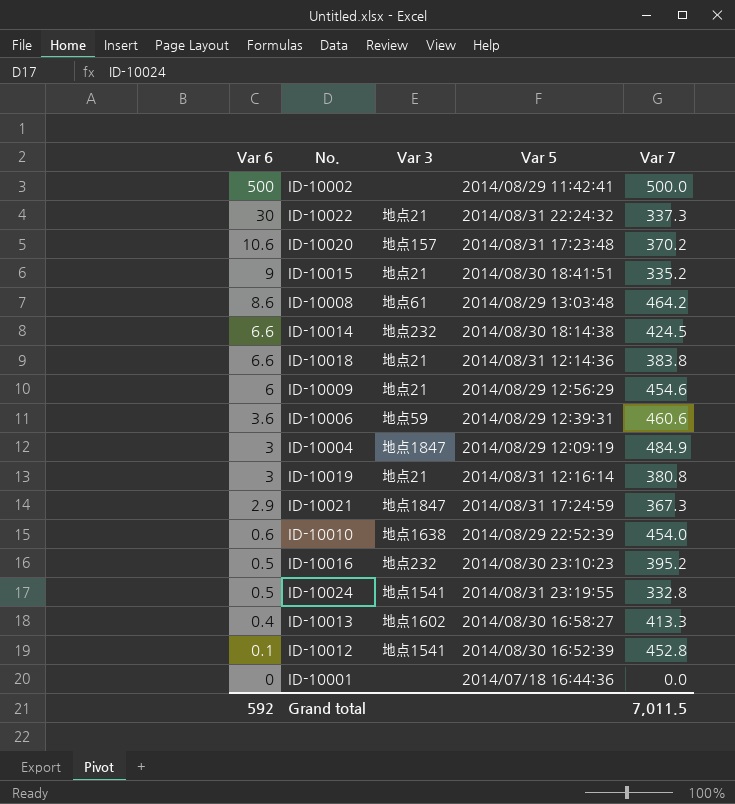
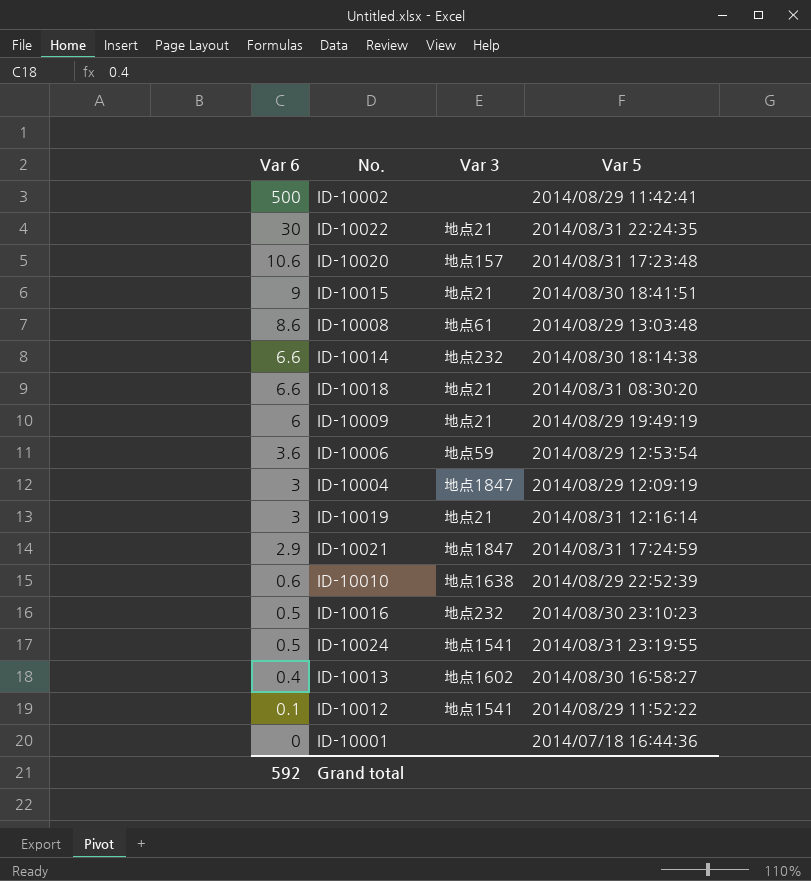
column Var 7 | position: 5 -> none
ID-10022 | Var 5: 2014/08/31 22:24:32 -> 2014/08/31 22:24:35
ID-10018 | Var 5: 2014/08/31 12:14:36 -> 2014/08/31 08:30:20
ID-10009 | Var 5: 2014/08/29 12:56:29 -> 2014/08/29 19:49:19
ID-10006 | Var 5: 2014/08/29 12:39:31 -> 2014/08/29 12:53:54
ID-10012 | Var 5: 2014/08/30 16:52:39 -> 2014/08/29 11:52:22

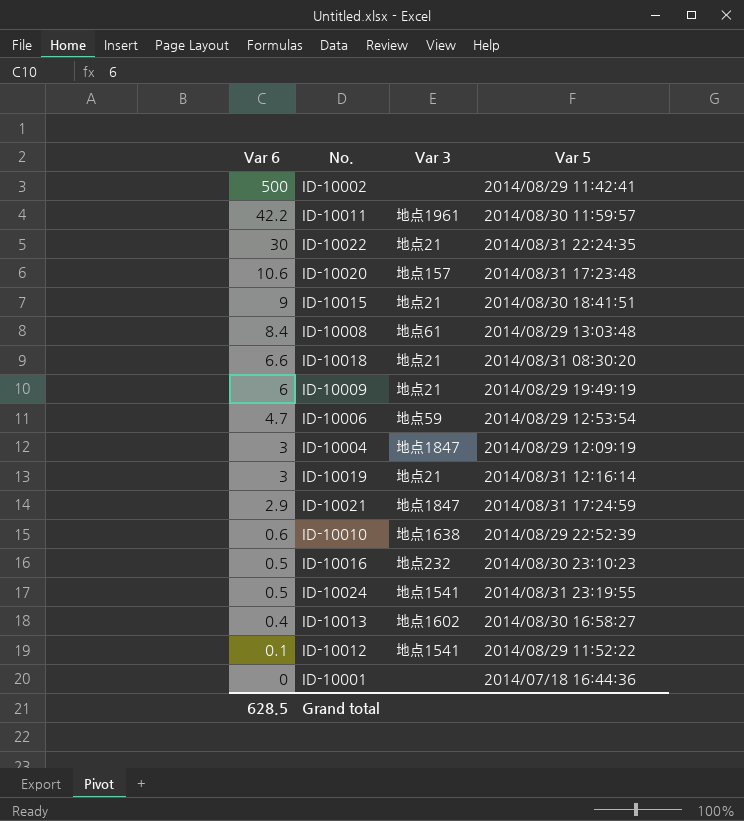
row ID-10014: 6.6 | 地点232 | 2014/08/30 18:14:38 -> none
row ID-10011: none -> 42.2 | 地点1961 | 2014/08/30 11:59:57
ID-10008 | Var 6: 8.6 -> 8.4
ID-10006 | Var 6: 3.6 -> 4.7
Grand total | Var 6: 592 -> 628.5

